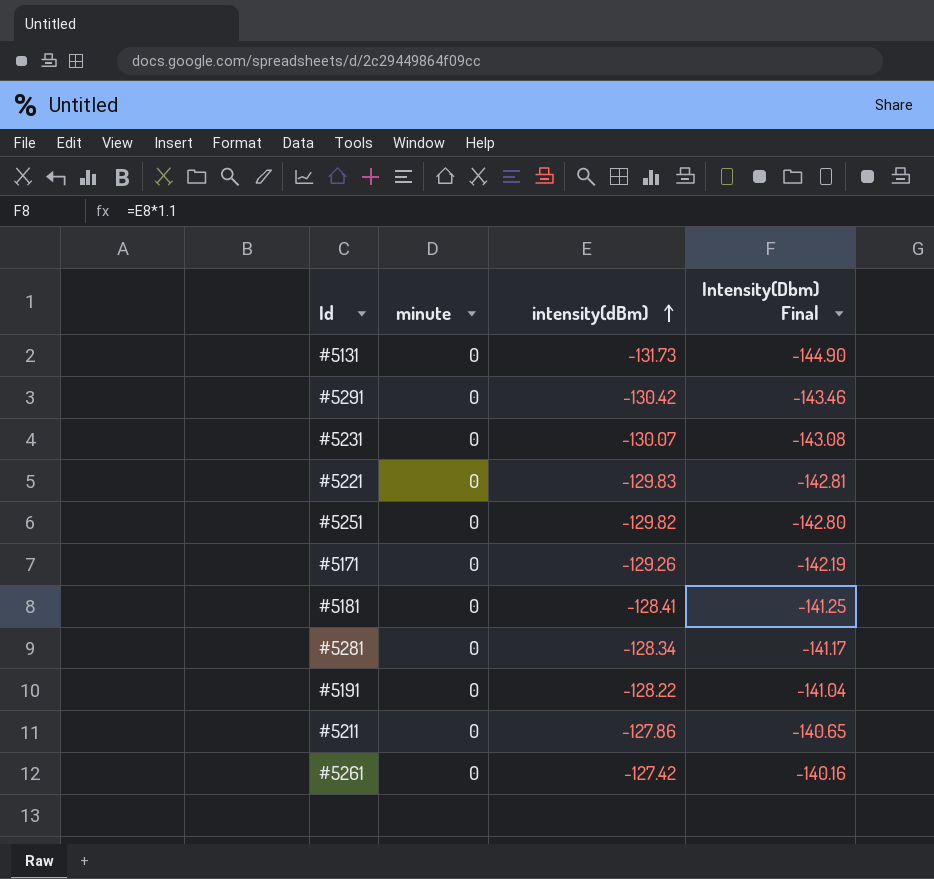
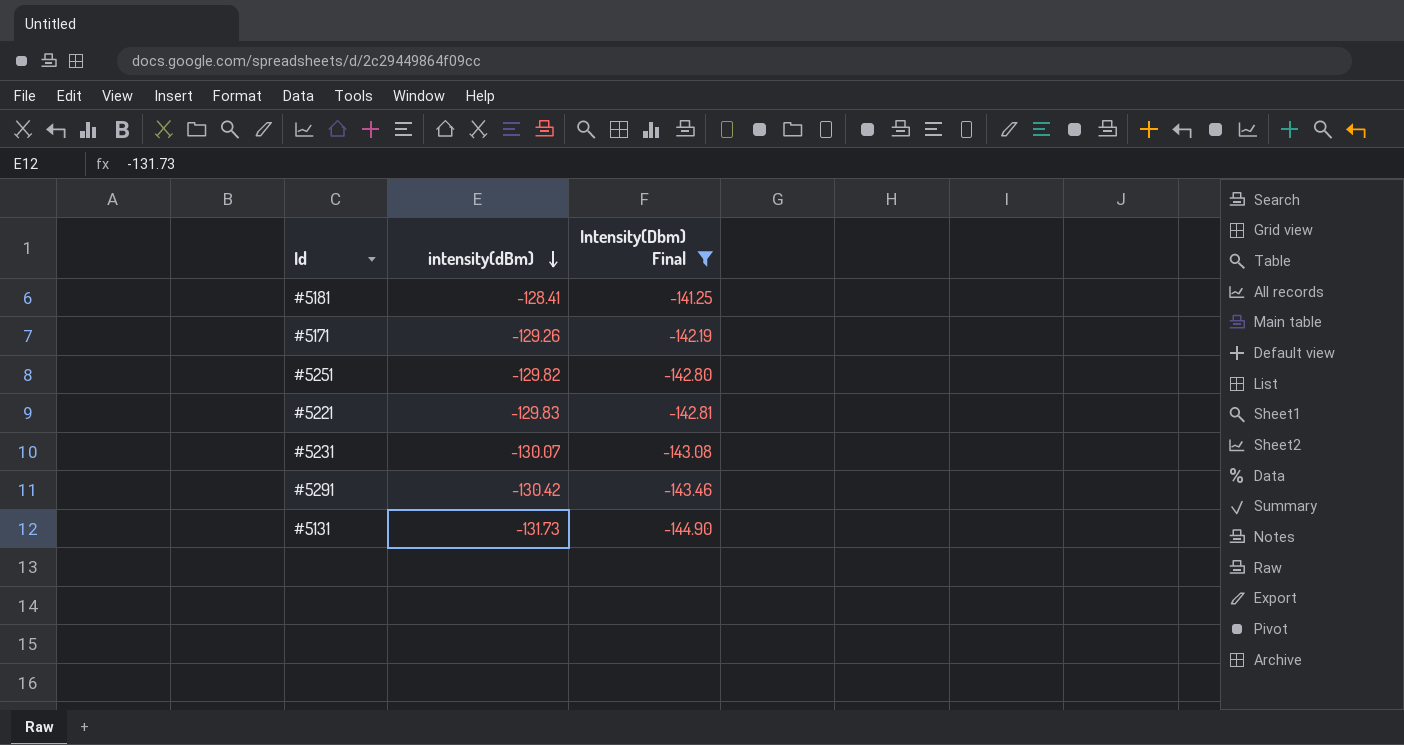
filter: none -> Intensity(Dbm) Final <= -141.25
row order: intensity(dBm) ascending -> intensity(dBm) descending
column minute | position: 2 -> none

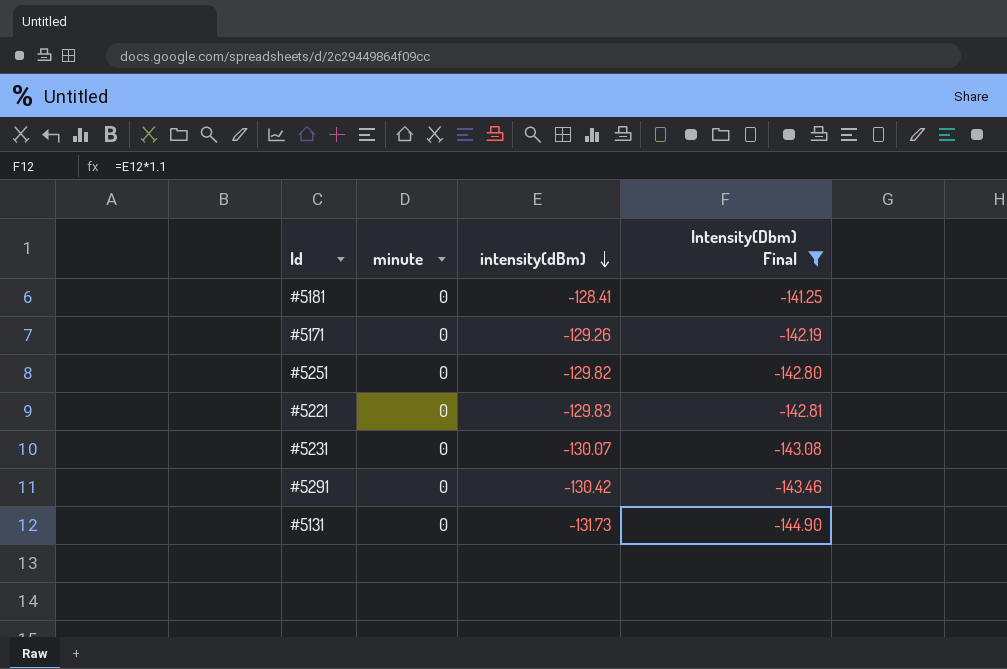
column minute | position: none -> 2

